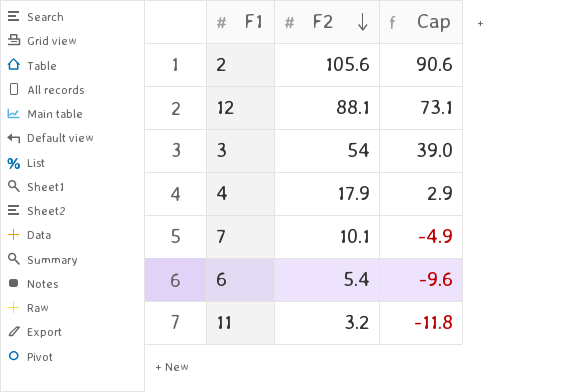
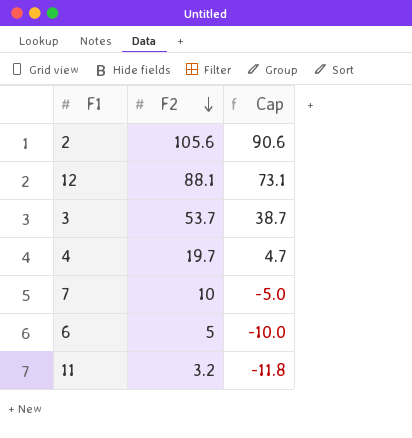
3 | F2: 54 -> 53.7
3 | Cap: 39.0 -> 38.7
4 | F2: 17.9 -> 19.7
4 | Cap: 2.9 -> 4.7
7 | F2: 10.1 -> 10
7 | Cap: -4.9 -> -5.0
6 | F2: 5.4 -> 5
6 | Cap: -9.6 -> -10.0

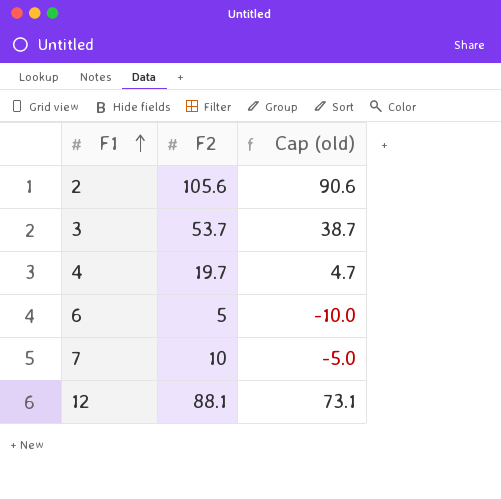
row order: F2 descending -> F1 ascending
column name: Cap -> Cap (old)
row 11: 3.2 | -11.8 -> none

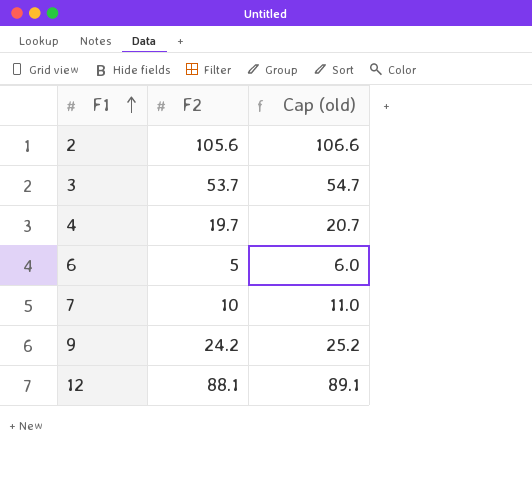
column Cap (old) | formula: [F2] - 15 -> [F2] + 1
row 9: none -> 24.2 | 25.2

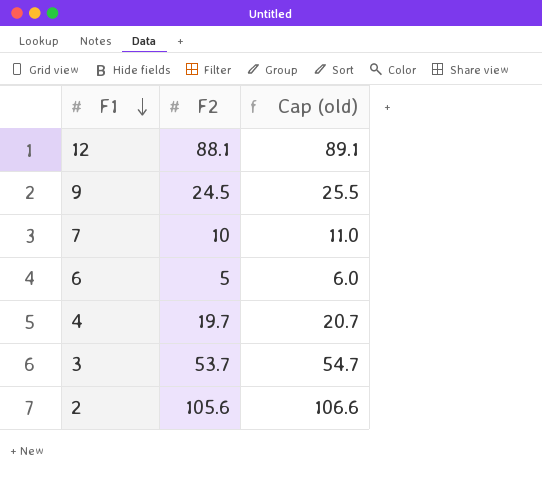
row order: F1 ascending -> F1 descending
9 | F2: 24.2 -> 24.5
9 | Cap (old): 25.2 -> 25.5

